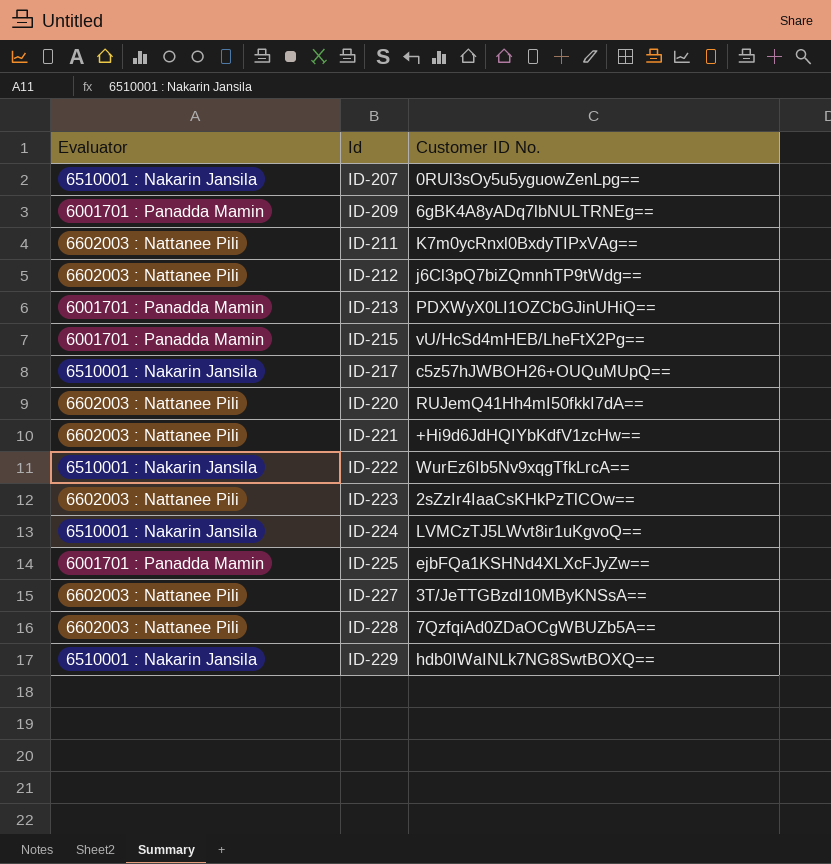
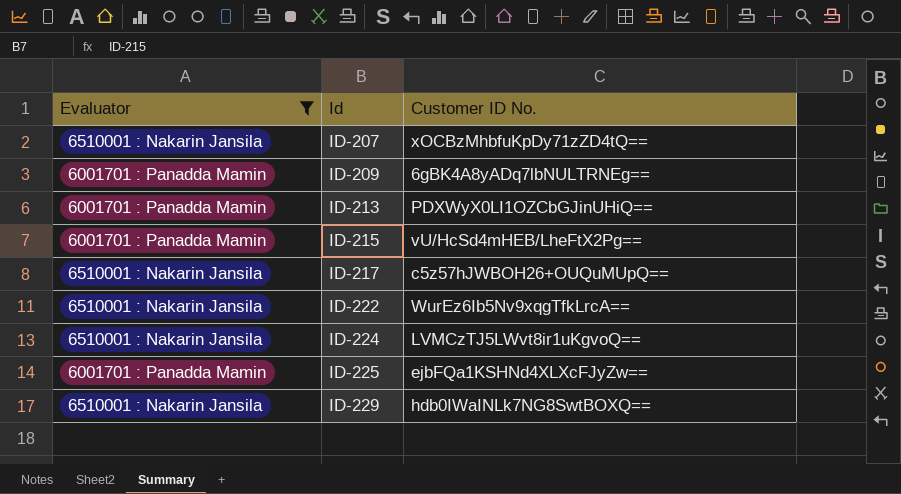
filter: none -> Evaluator != 6602003 : Nattanee Pili
ID-207 | Customer ID No.: 0RUl3sOy5u5yguowZenLpg== -> xOCBzMhbfuKpDy71zZD4tQ==

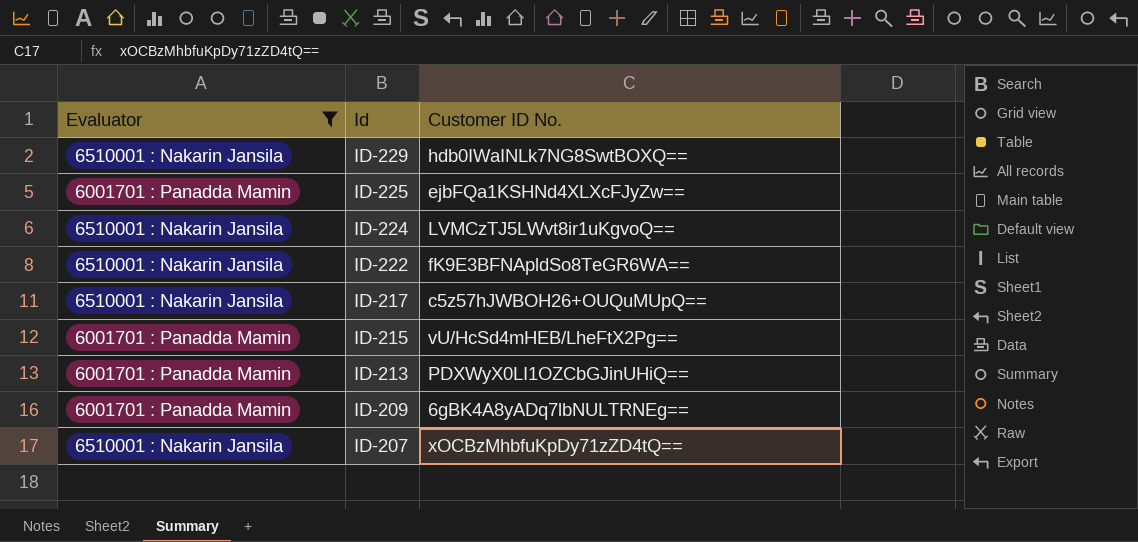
row order: Id ascending -> Id descending
ID-222 | Customer ID No.: WurEz6Ib5Nv9xqgTfkLrcA== -> fK9E3BFNApldSo8TeGR6WA==

